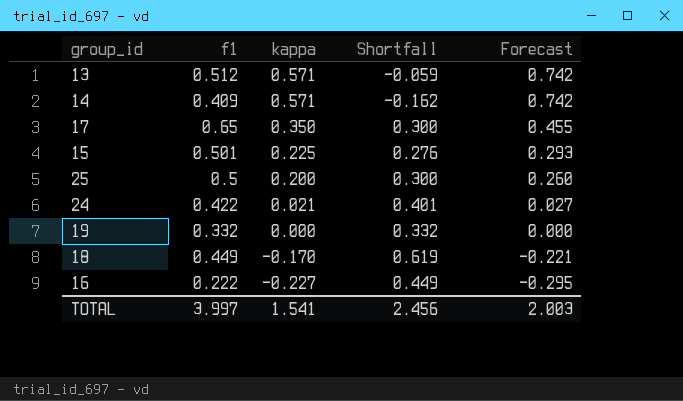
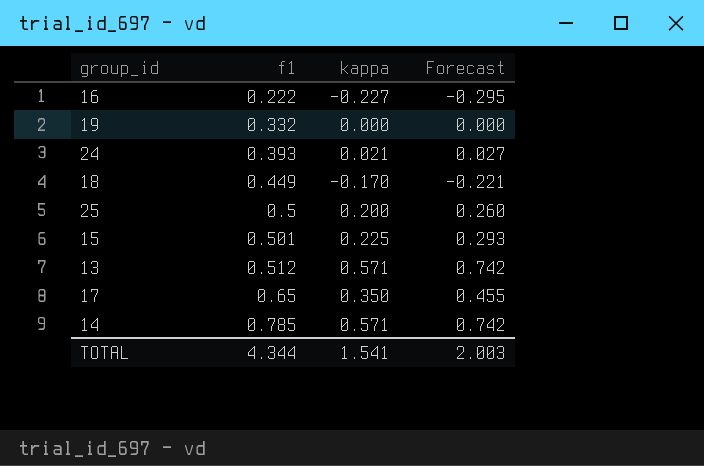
row order: kappa descending -> f1 ascending
column Shortfall | formula: [f1] - [kappa] -> none
24 | f1: 0.422 -> 0.393
14 | f1: 0.409 -> 0.785
TOTAL | f1: 3.997 -> 4.344

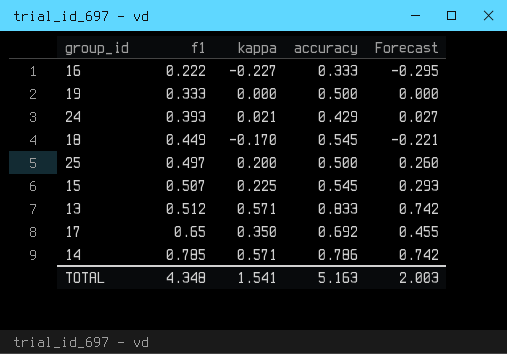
column accuracy | position: none -> 4
19 | f1: 0.332 -> 0.333
25 | f1: 0.5 -> 0.497
15 | f1: 0.501 -> 0.507
TOTAL | f1: 4.344 -> 4.348

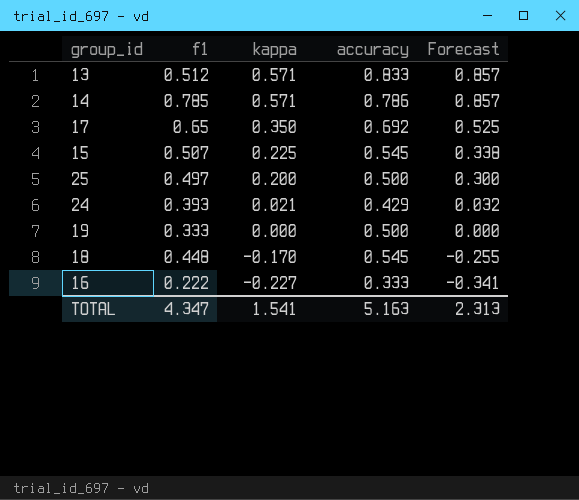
row order: f1 ascending -> kappa descending
column Forecast | formula: [kappa] * 1.3 -> [kappa] * 1.5
18 | f1: 0.449 -> 0.448
TOTAL | f1: 4.348 -> 4.347
TOTAL | Forecast: 2.003 -> 2.313

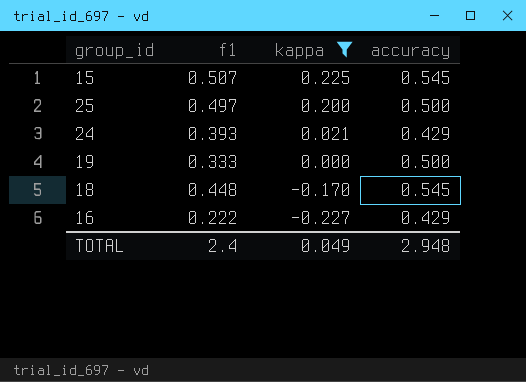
filter: none -> kappa <= 0.225
column Forecast | formula: [kappa] * 1.5 -> none
16 | accuracy: 0.333 -> 0.429
TOTAL | f1: 4.347 -> 2.4
TOTAL | kappa: 1.541 -> 0.049
TOTAL | accuracy: 5.163 -> 2.948

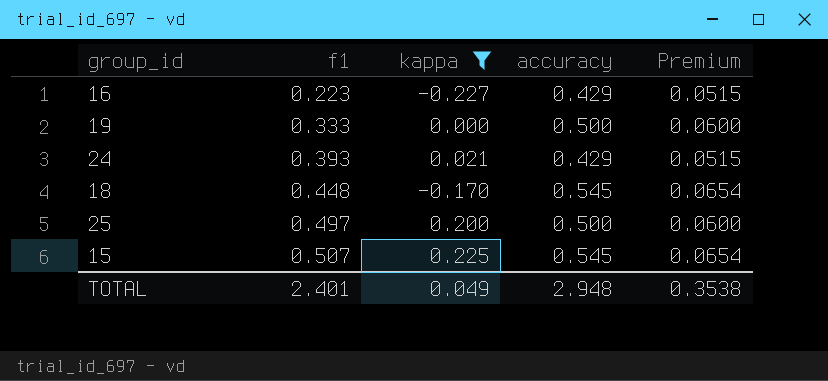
row order: kappa descending -> f1 ascending
column Premium | formula: none -> [accuracy] * 0.12
16 | f1: 0.222 -> 0.223
TOTAL | f1: 2.4 -> 2.401

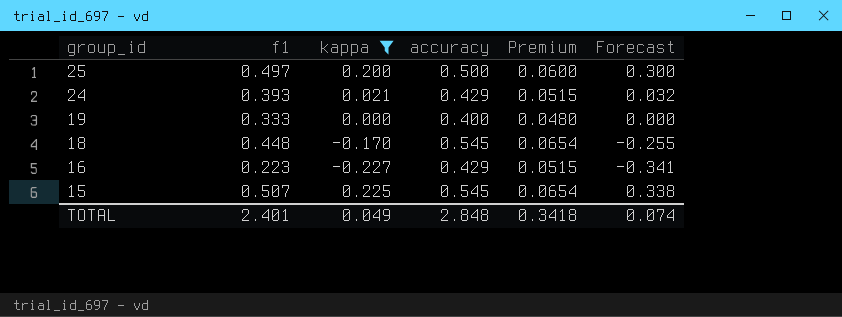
row order: f1 ascending -> group_id descending
column Forecast | formula: none -> [kappa] * 1.5
19 | accuracy: 0.500 -> 0.400
19 | Premium: 0.0600 -> 0.0480
TOTAL | accuracy: 2.948 -> 2.848
TOTAL | Premium: 0.3538 -> 0.3418

